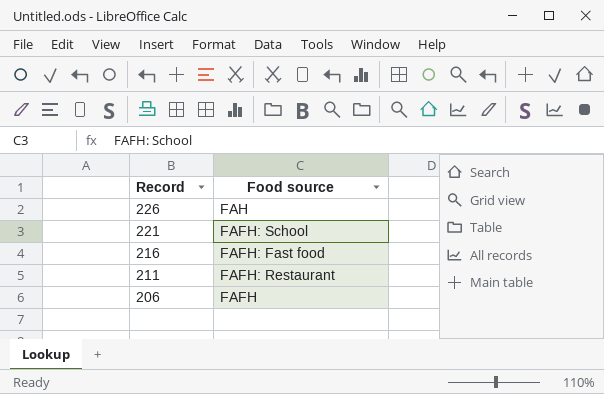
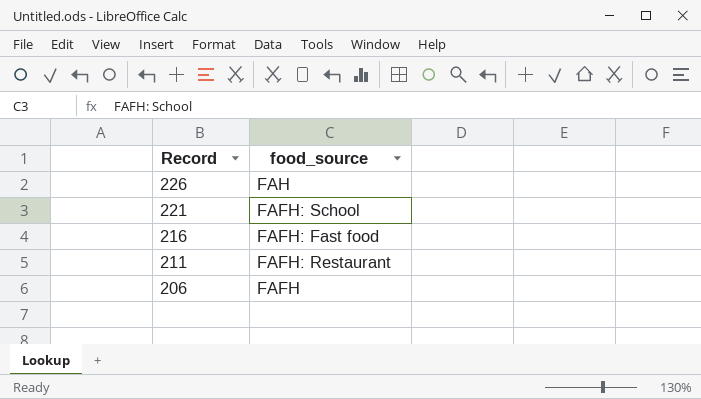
column name: Food source -> food_source

